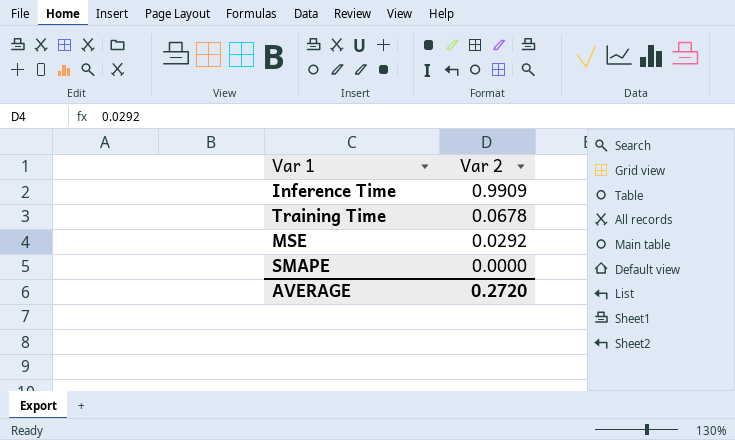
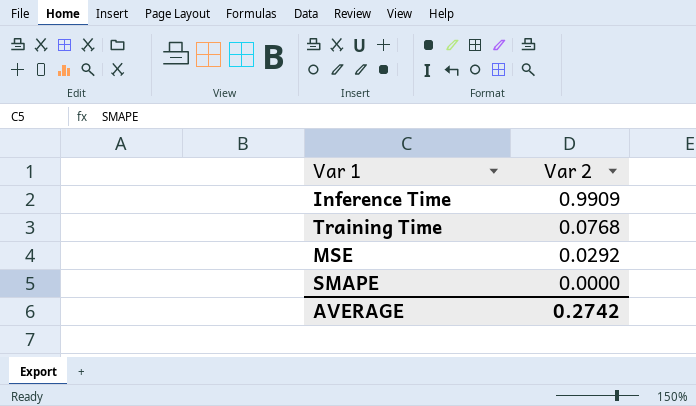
Training Time | Var 2: 0.0678 -> 0.0768
AVERAGE | Var 2: 0.2720 -> 0.2742

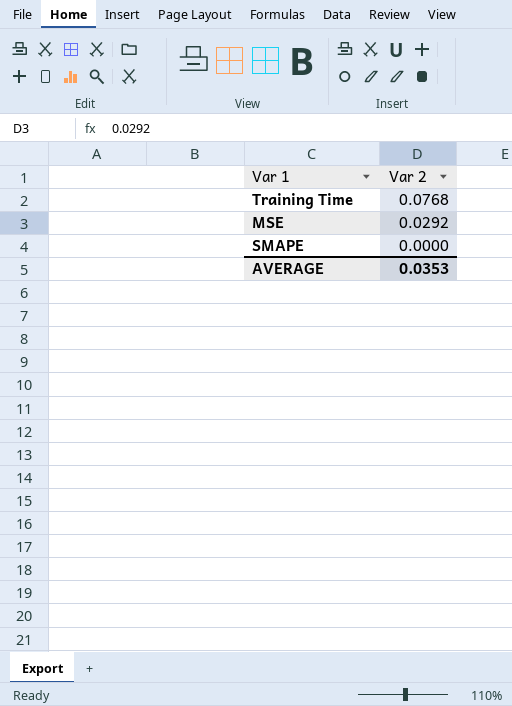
row Inference Time: 0.9909 -> none
AVERAGE | Var 2: 0.2742 -> 0.0353

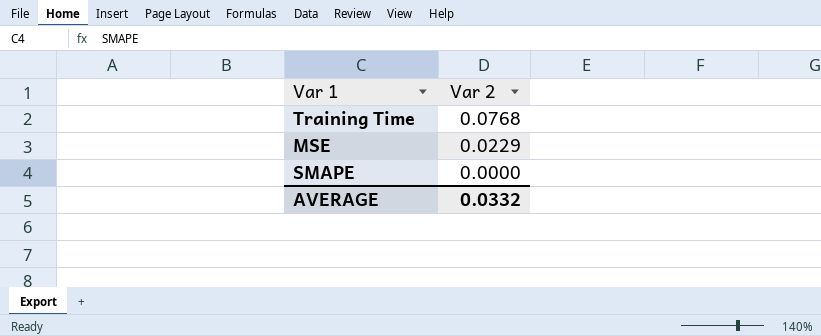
MSE | Var 2: 0.0292 -> 0.0229
AVERAGE | Var 2: 0.0353 -> 0.0332

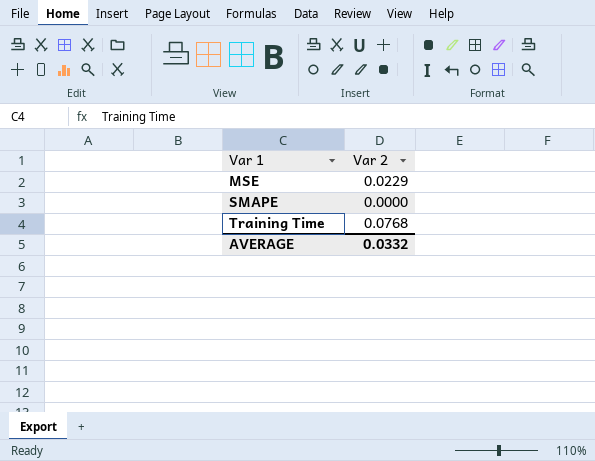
row order: Var 2 descending -> Var 1 ascending

